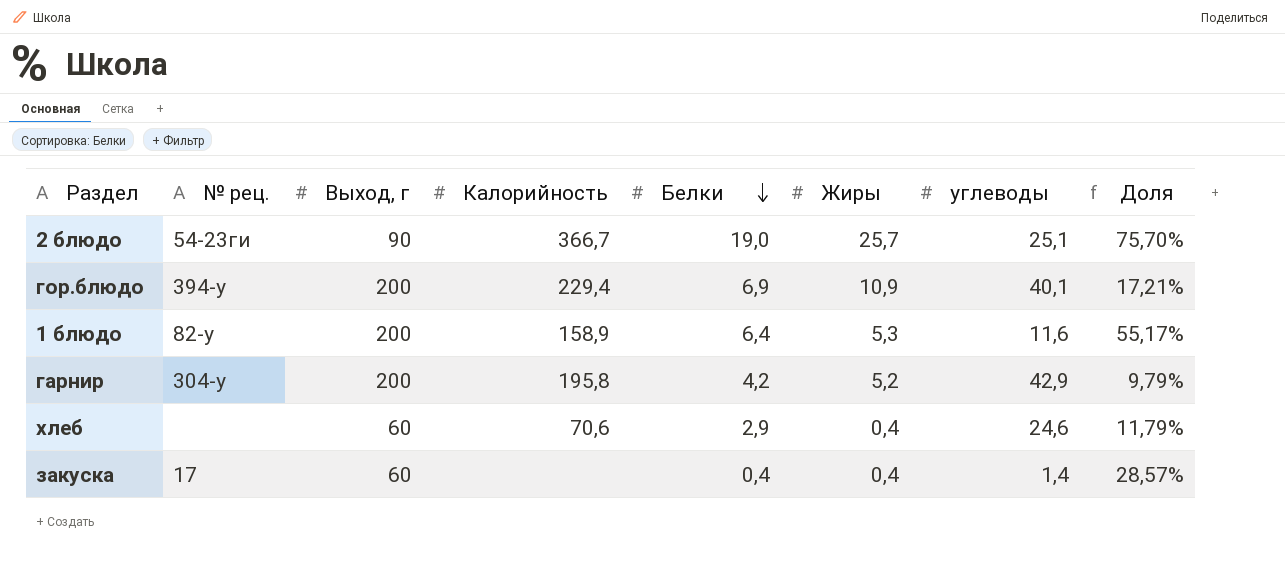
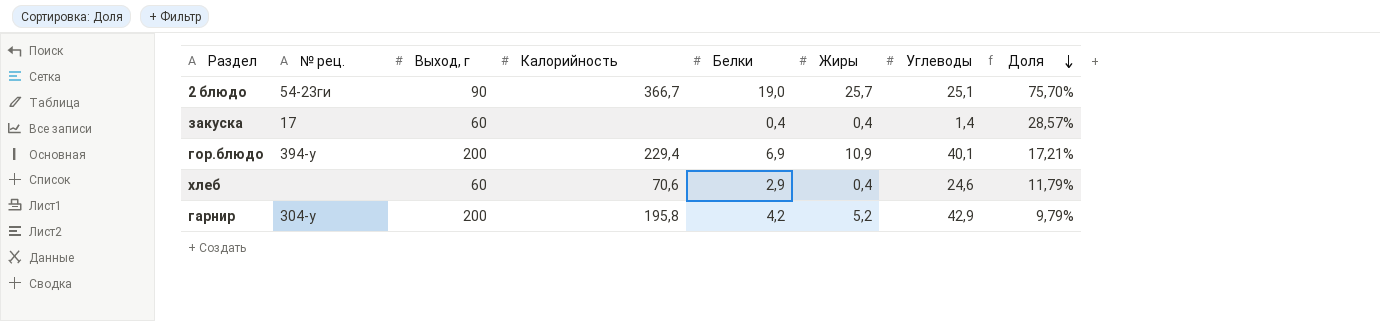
row order: Белки descending -> Доля descending
column name: углеводы -> Углеводы
row 1 блюдо: 82-у | 200 | 158,9 | 6,4 | 5,3 | 11,6 | 55,17% -> none

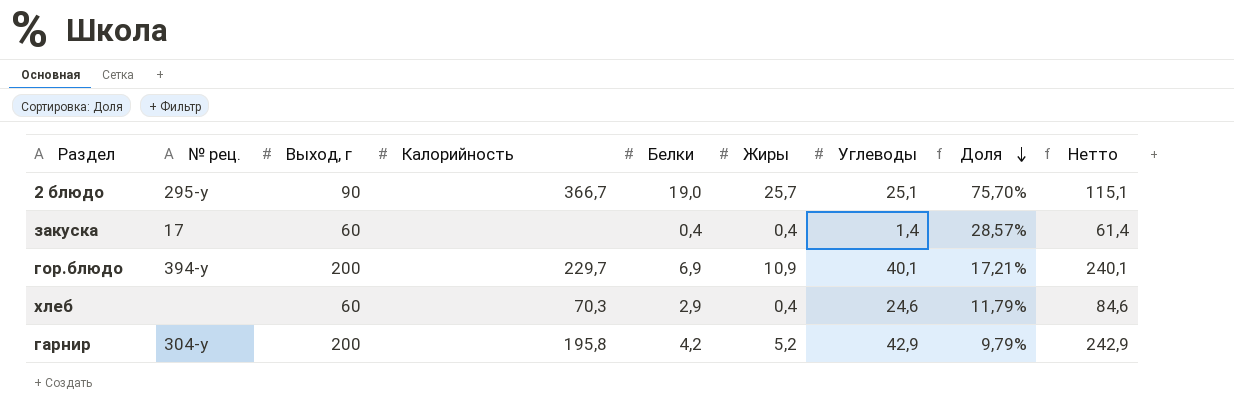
column Нетто | formula: none -> [Выход, г] + [Углеводы]
2 блюдо | № рец.: 54-23ги -> 295-у
гор.блюдо | Калорийность: 229,4 -> 229,7
хлеб | Калорийность: 70,6 -> 70,3

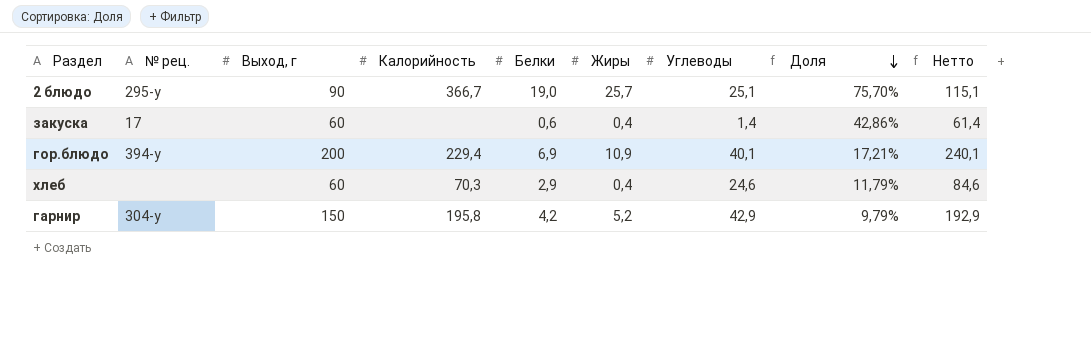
закуска | Белки: 0,4 -> 0,6
закуска | Доля: 28,57% -> 42,86%
гор.блюдо | Калорийность: 229,7 -> 229,4
гарнир | Выход, г: 200 -> 150
гарнир | Нетто: 242,9 -> 192,9

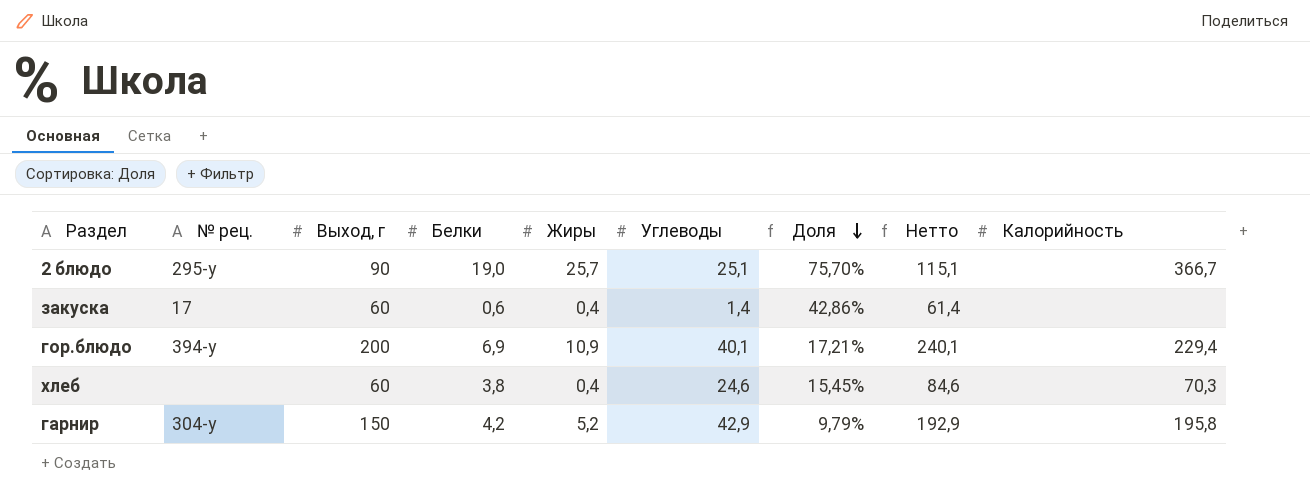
column Калорийность | position: 4 -> 9
хлеб | Белки: 2,9 -> 3,8
хлеб | Доля: 11,79% -> 15,45%

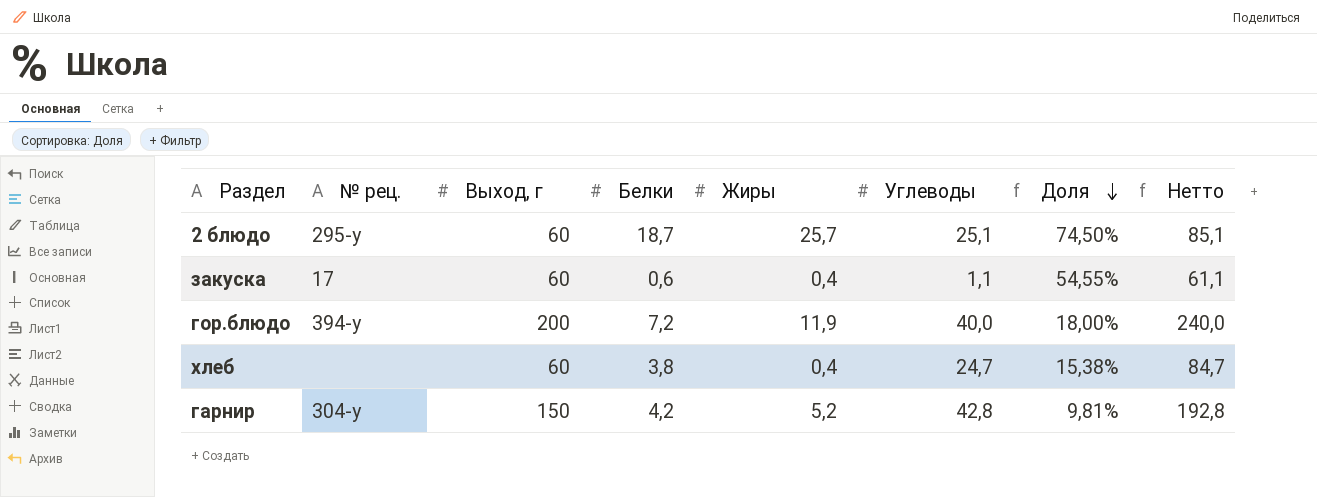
column Калорийность | position: 9 -> none
2 блюдо | Выход, г: 90 -> 60
2 блюдо | Белки: 19,0 -> 18,7
2 блюдо | Доля: 75,70% -> 74,50%
2 блюдо | Нетто: 115,1 -> 85,1
закуска | Углеводы: 1,4 -> 1,1
закуска | Доля: 42,86% -> 54,55%
закуска | Нетто: 61,4 -> 61,1
гор.блюдо | Белки: 6,9 -> 7,2
гор.блюдо | Жиры: 10,9 -> 11,9
гор.блюдо | Углеводы: 40,1 -> 40,0
гор.блюдо | Доля: 17,21% -> 18,00%
гор.блюдо | Нетто: 240,1 -> 240,0
хлеб | Углеводы: 24,6 -> 24,7
хлеб | Доля: 15,45% -> 15,38%
хлеб | Нетто: 84,6 -> 84,7
гарнир | Углеводы: 42,9 -> 42,8
гарнир | Доля: 9,79% -> 9,81%
гарнир | Нетто: 192,9 -> 192,8

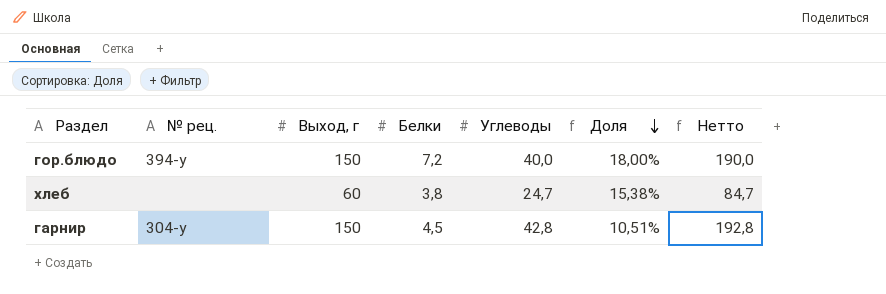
column Жиры | position: 5 -> none
row 2 блюдо: 295-у | 60 | 18,7 | 25,7 | 25,1 | 74,50% | 85,1 -> none
row закуска: 17 | 60 | 0,6 | 0,4 | 1,1 | 54,55% | 61,1 -> none
гор.блюдо | Выход, г: 200 -> 150
гор.блюдо | Нетто: 240,0 -> 190,0
гарнир | Белки: 4,2 -> 4,5
гарнир | Доля: 9,81% -> 10,51%

